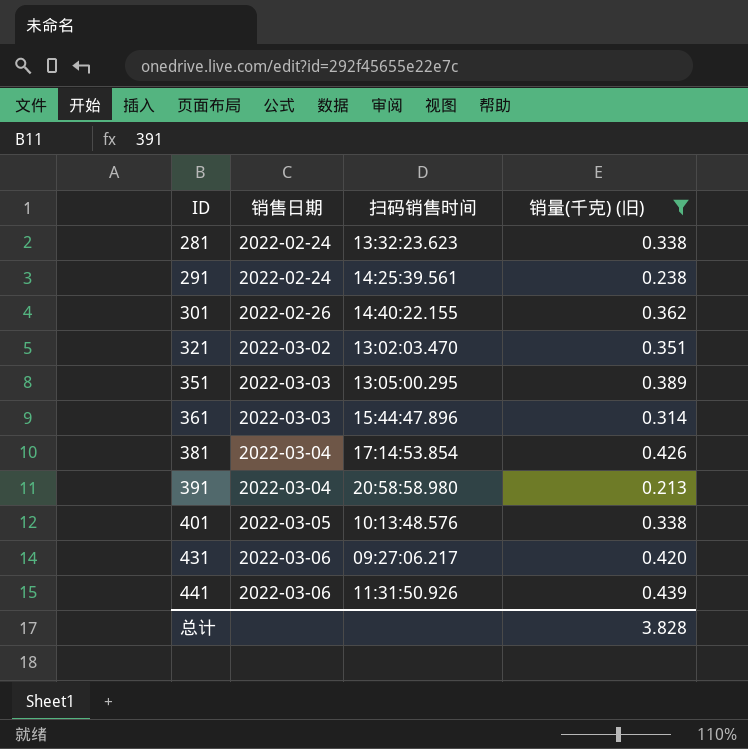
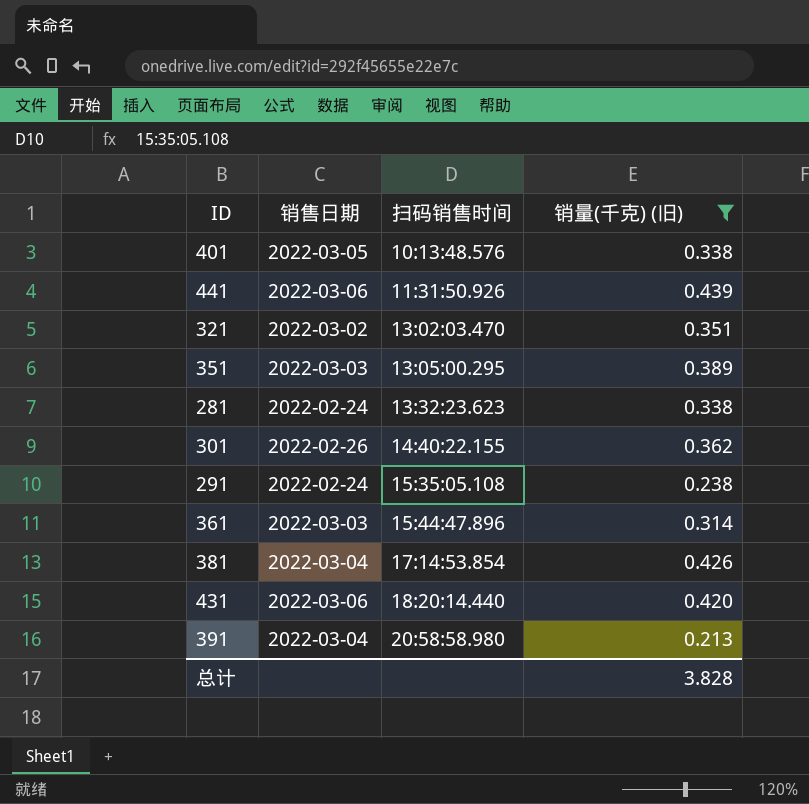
row order: ID ascending -> 扫码销售时间 ascending
291 | 扫码销售时间: 14:25:39.561 -> 15:35:05.108
431 | 扫码销售时间: 09:27:06.217 -> 18:20:14.440

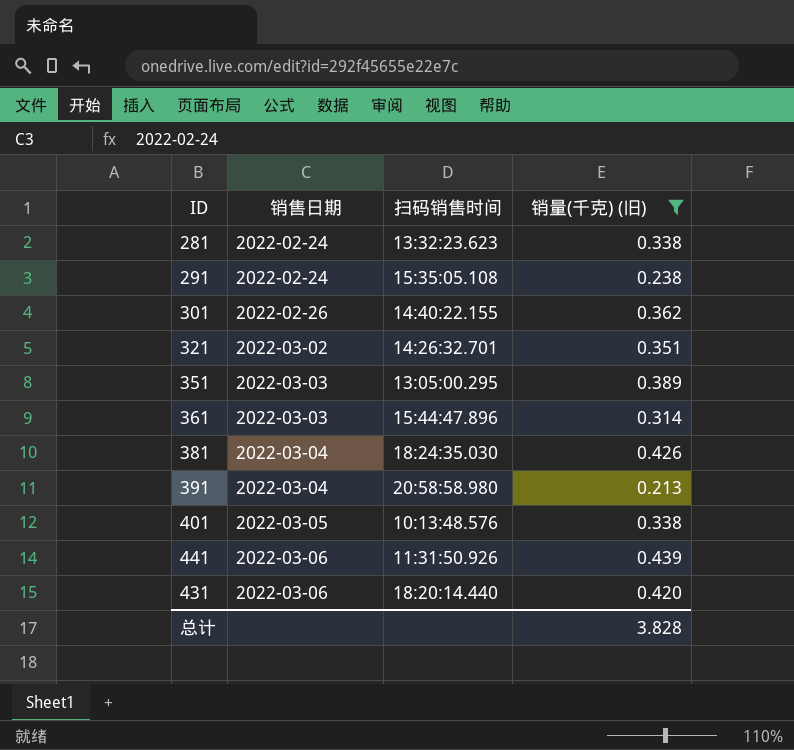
row order: 扫码销售时间 ascending -> 销售日期 ascending
321 | 扫码销售时间: 13:02:03.470 -> 14:26:32.701
381 | 扫码销售时间: 17:14:53.854 -> 18:24:35.030

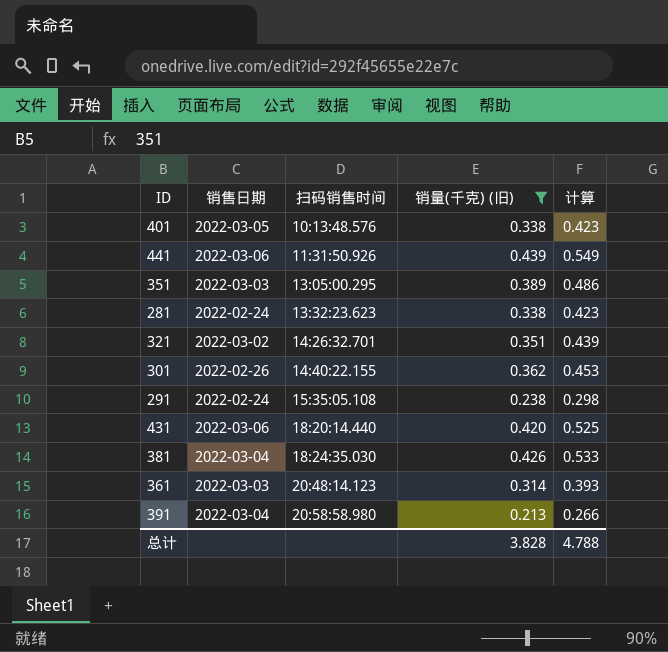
row order: 销售日期 ascending -> 扫码销售时间 ascending
column 计算 | formula: none -> [销量(千克) (旧)] * 1.25
361 | 扫码销售时间: 15:44:47.896 -> 20:48:14.123

